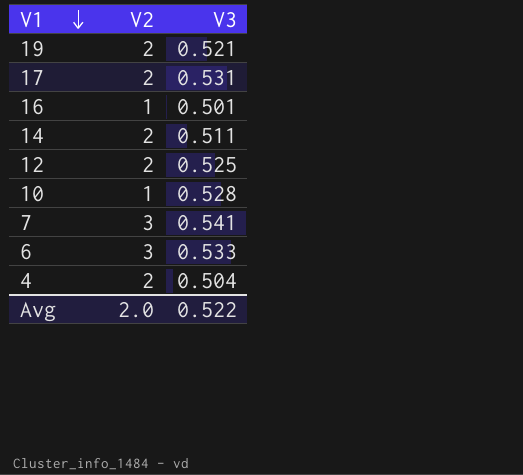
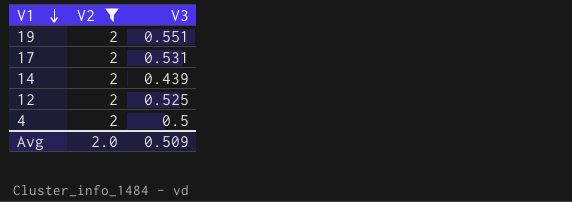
filter: none -> V2 = 2
19 | V3: 0.521 -> 0.551
14 | V3: 0.511 -> 0.439
4 | V3: 0.504 -> 0.5
Avg | V3: 0.522 -> 0.509

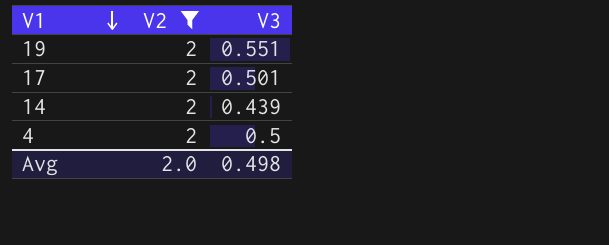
row 12: 2 | 0.525 -> none
17 | V3: 0.531 -> 0.501
Avg | V3: 0.509 -> 0.498

